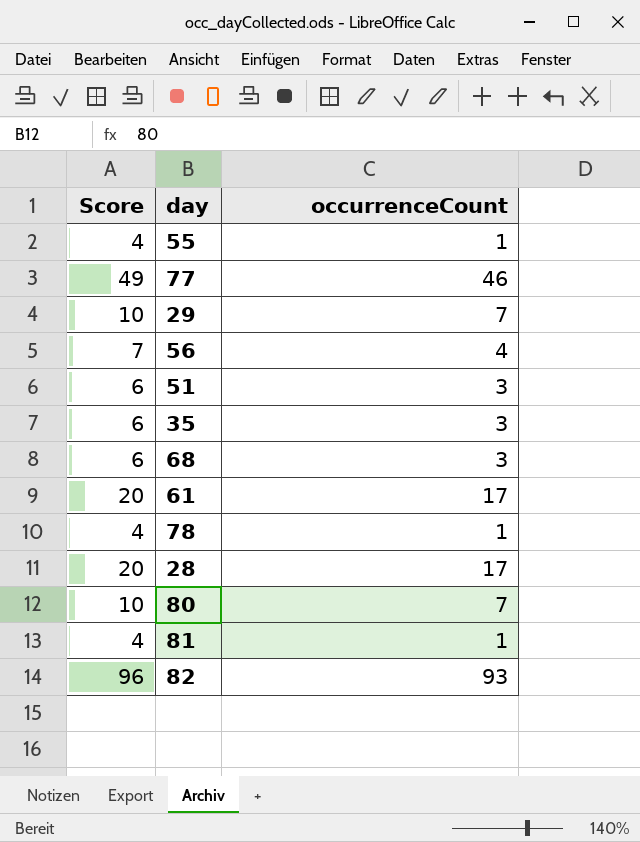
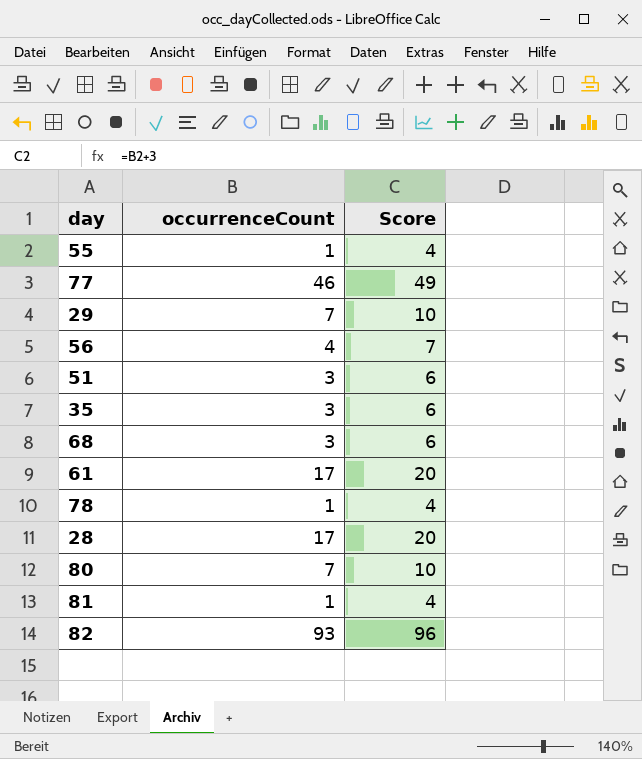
column Score | position: 1 -> 3

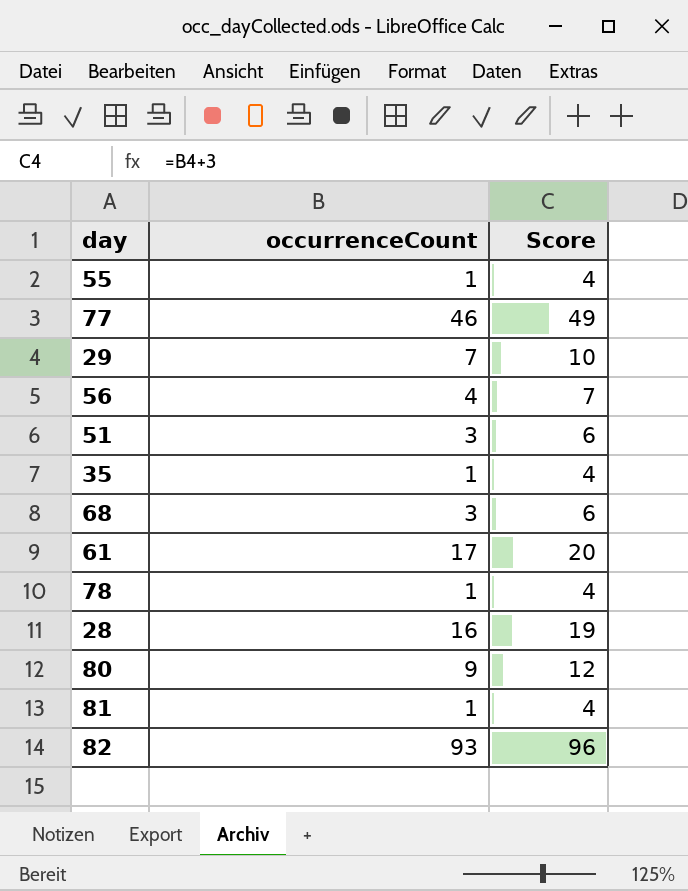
35 | occurrenceCount: 3 -> 1
35 | Score: 6 -> 4
28 | occurrenceCount: 17 -> 16
28 | Score: 20 -> 19
80 | occurrenceCount: 7 -> 9
80 | Score: 10 -> 12

